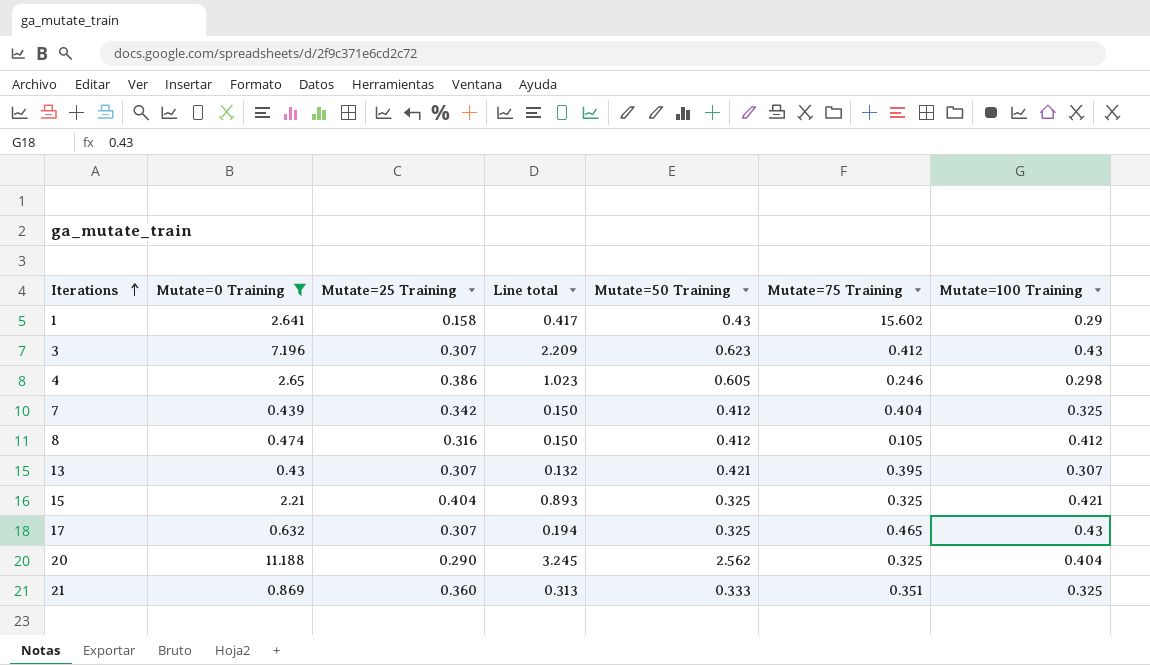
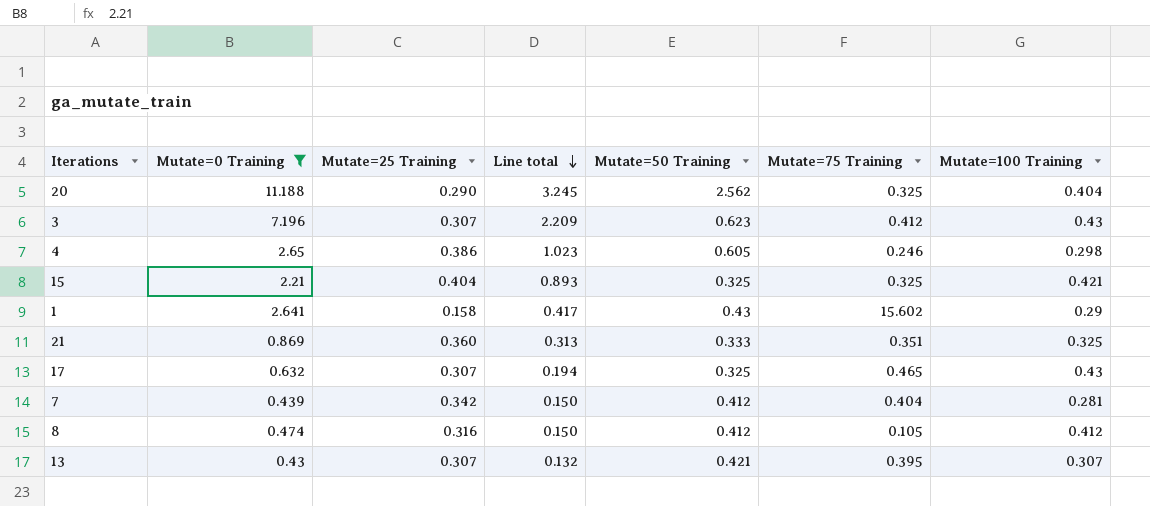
row order: Iterations ascending -> Line total descending
7 | Mutate=100 Training: 0.325 -> 0.281

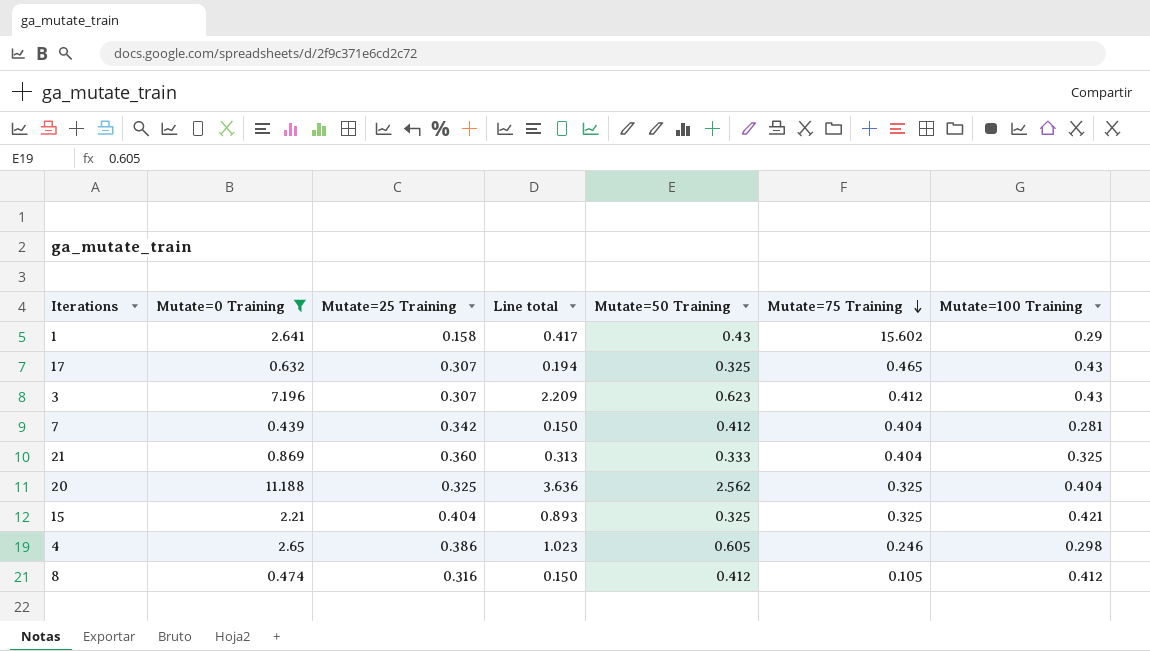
row order: Line total descending -> Mutate=75 Training descending
row 13: 0.43 | 0.307 | 0.132 | 0.421 | 0.395 | 0.307 -> none
21 | Mutate=75 Training: 0.351 -> 0.404
20 | Mutate=25 Training: 0.290 -> 0.325
20 | Line total: 3.245 -> 3.636

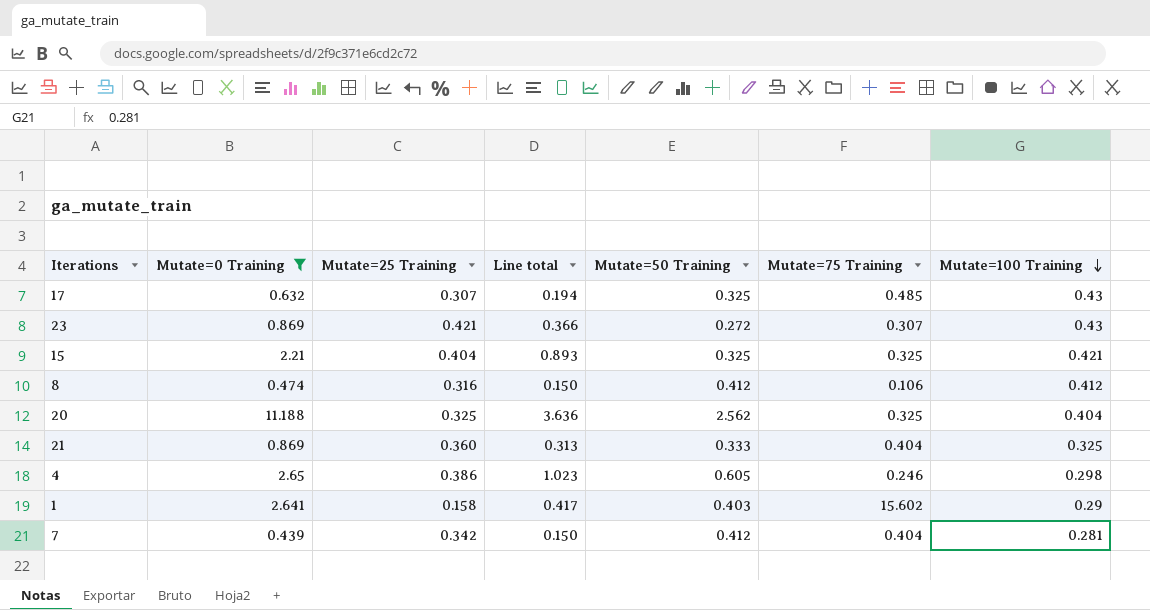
row order: Mutate=75 Training descending -> Mutate=100 Training descending
row 3: 7.196 | 0.307 | 2.209 | 0.623 | 0.412 | 0.43 -> none
17 | Mutate=75 Training: 0.465 -> 0.485
row 23: none -> 0.869 | 0.421 | 0.366 | 0.272 | 0.307 | 0.43
8 | Mutate=75 Training: 0.105 -> 0.106
1 | Mutate=50 Training: 0.43 -> 0.403

